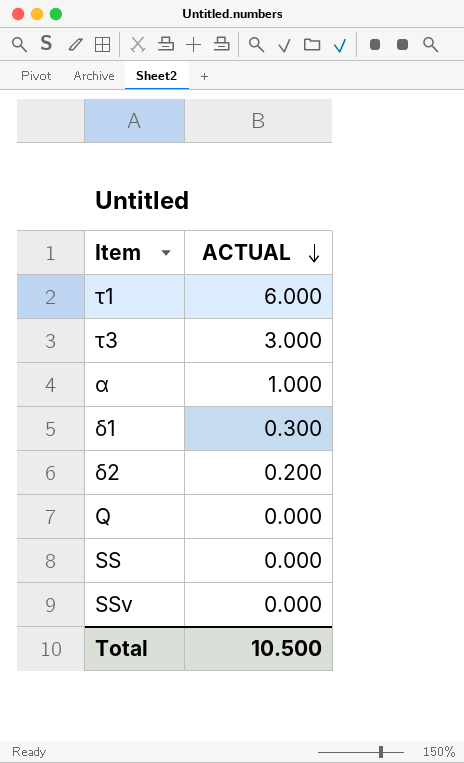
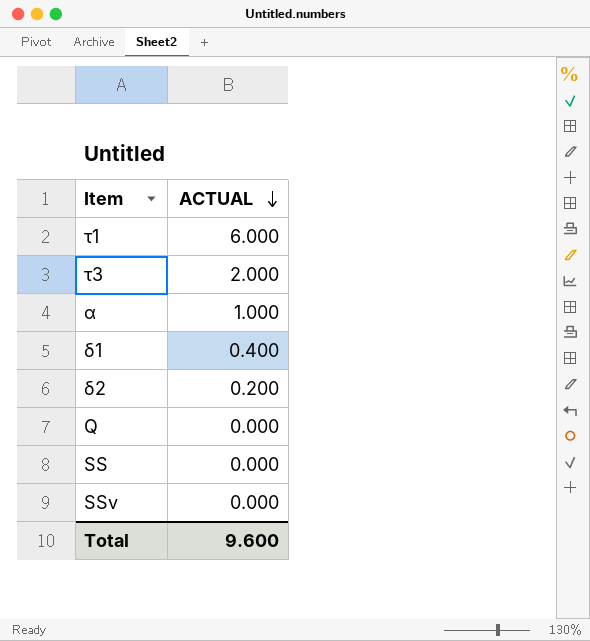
τ3 | ACTUAL: 3.000 -> 2.000
δ1 | ACTUAL: 0.300 -> 0.400
Total | ACTUAL: 10.500 -> 9.600

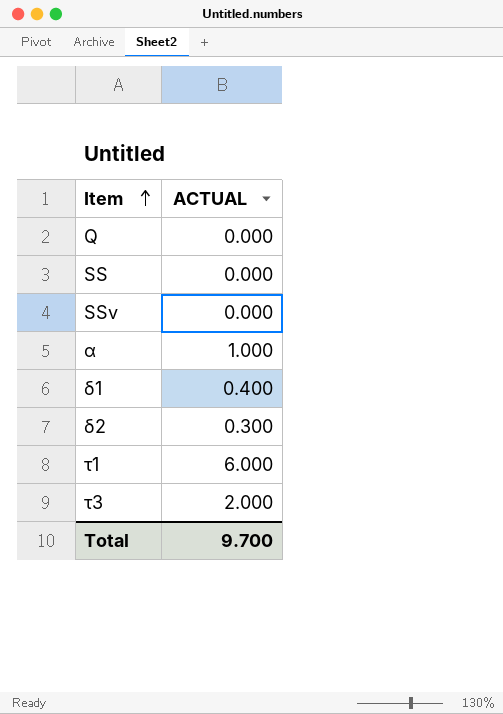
row order: ACTUAL descending -> Item ascending
δ2 | ACTUAL: 0.200 -> 0.300
Total | ACTUAL: 9.600 -> 9.700

